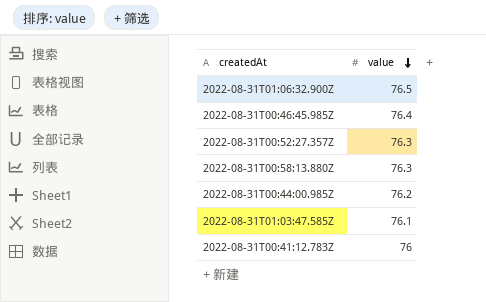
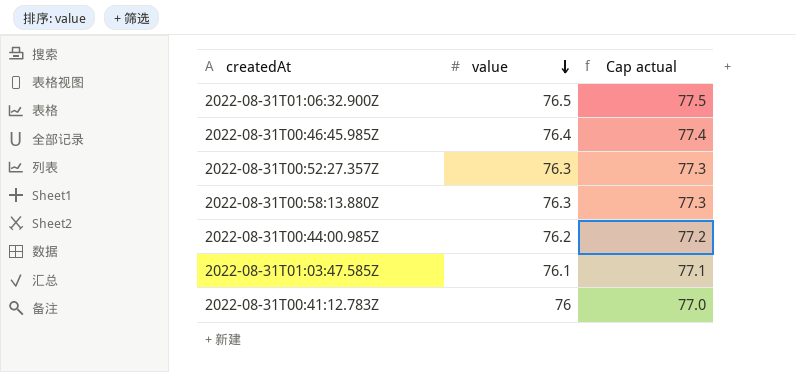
column Cap actual | formula: none -> [value] + 1

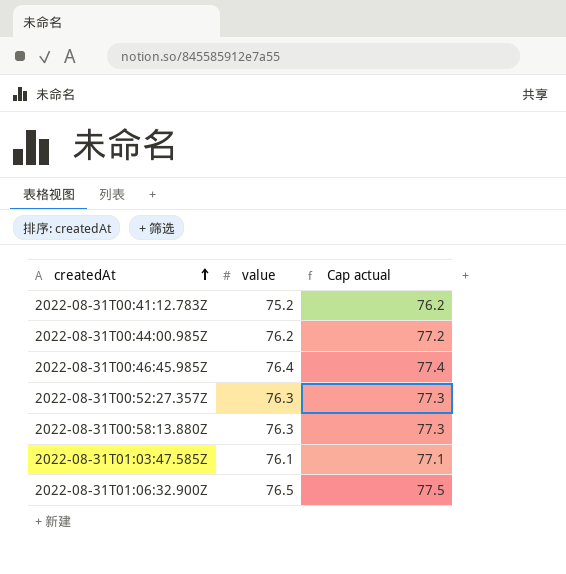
row order: value descending -> createdAt ascending
2022-08-31T00:41:12.783Z | value: 76 -> 75.2
2022-08-31T00:41:12.783Z | Cap actual: 77.0 -> 76.2

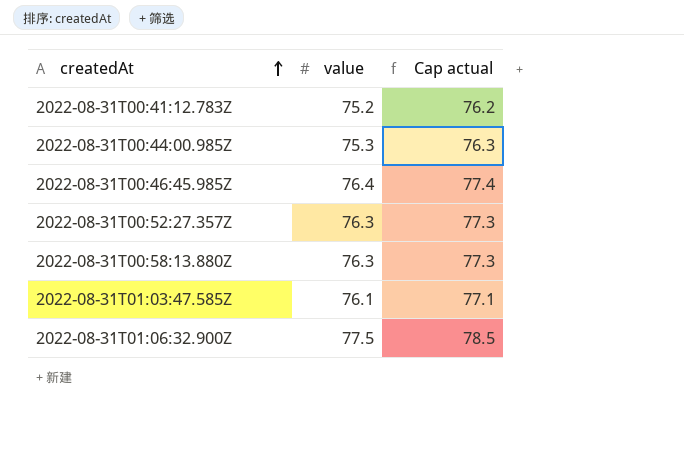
2022-08-31T00:44:00.985Z | value: 76.2 -> 75.3
2022-08-31T00:44:00.985Z | Cap actual: 77.2 -> 76.3
2022-08-31T01:06:32.900Z | value: 76.5 -> 77.5
2022-08-31T01:06:32.900Z | Cap actual: 77.5 -> 78.5

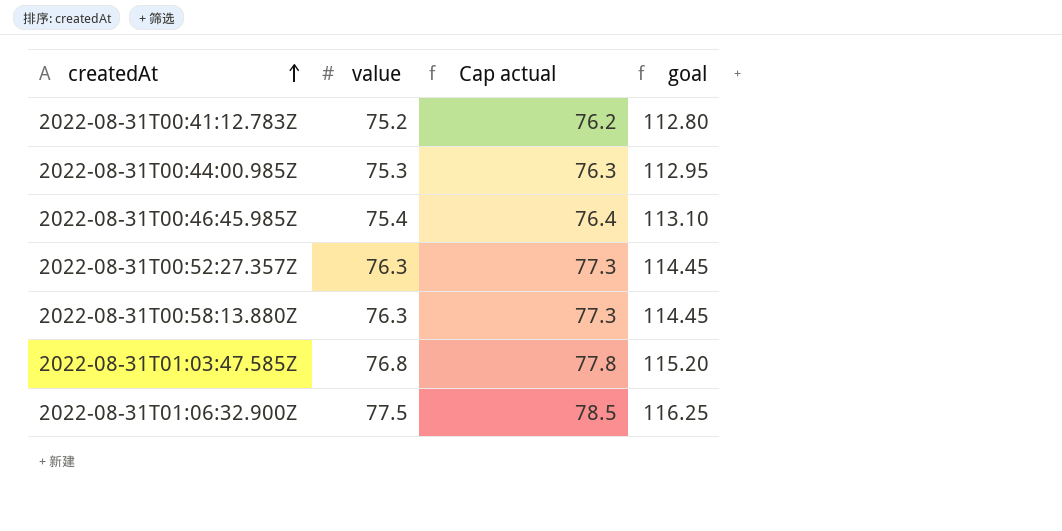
column goal | formula: none -> [value] * 1.5
2022-08-31T00:46:45.985Z | value: 76.4 -> 75.4
2022-08-31T00:46:45.985Z | Cap actual: 77.4 -> 76.4
2022-08-31T01:03:47.585Z | value: 76.1 -> 76.8
2022-08-31T01:03:47.585Z | Cap actual: 77.1 -> 77.8

